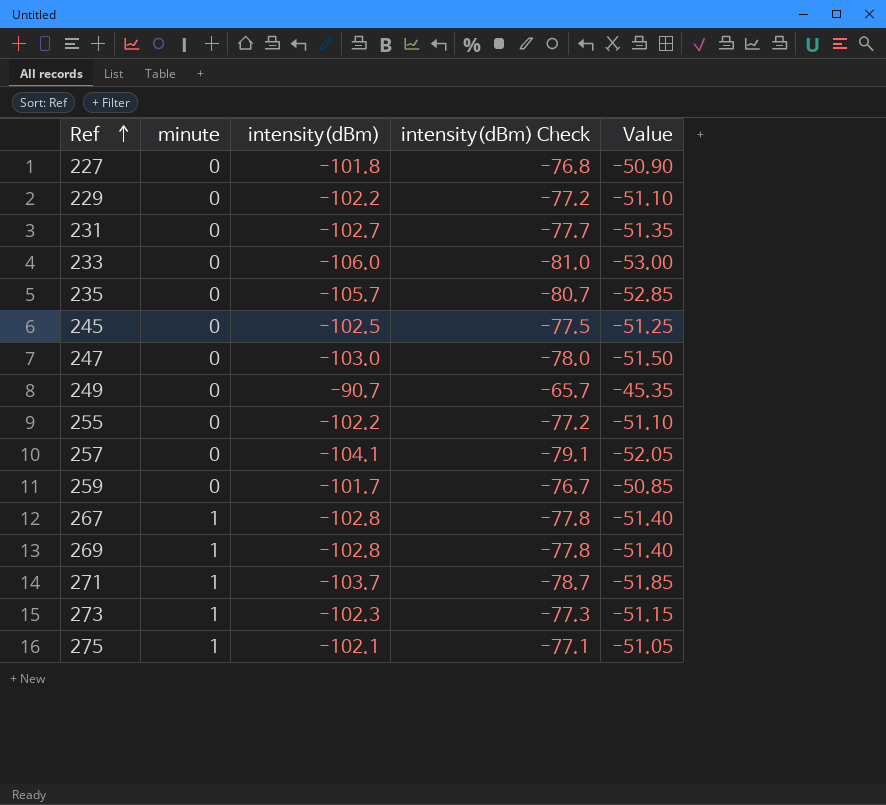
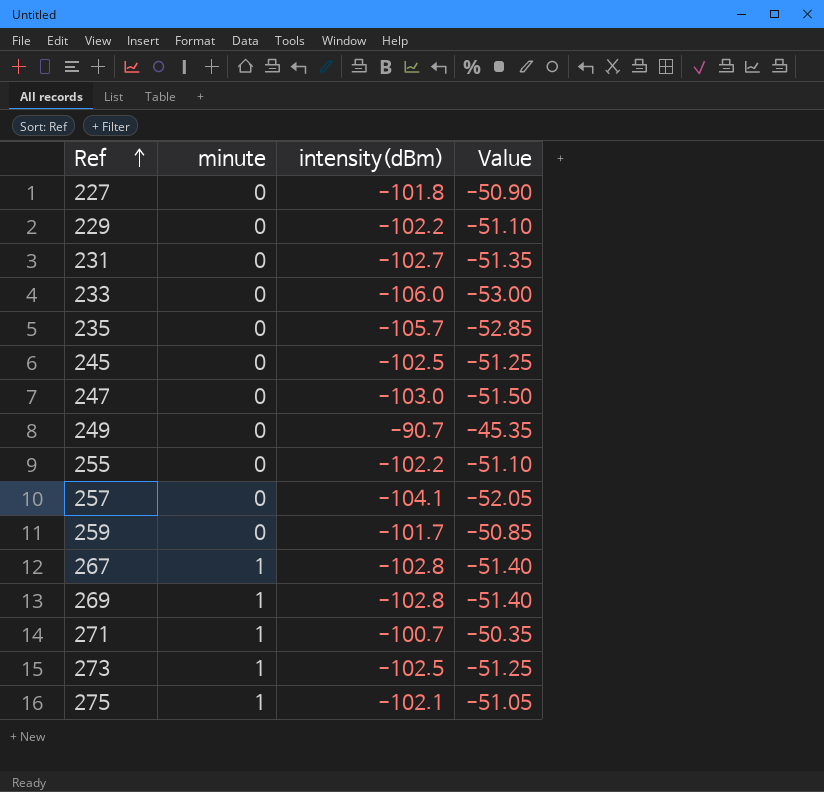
column intensity(dBm) Check | formula: [intensity(dBm)] + 25 -> none
271 | intensity(dBm): -103.7 -> -100.7
271 | Value: -51.85 -> -50.35
273 | intensity(dBm): -102.3 -> -102.5
273 | Value: -51.15 -> -51.25

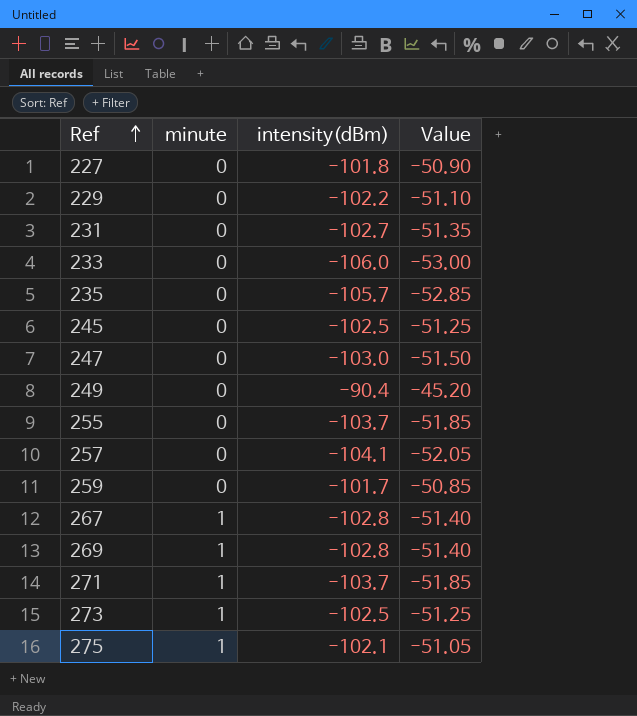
249 | intensity(dBm): -90.7 -> -90.4
249 | Value: -45.35 -> -45.20
255 | intensity(dBm): -102.2 -> -103.7
255 | Value: -51.10 -> -51.85
271 | intensity(dBm): -100.7 -> -103.7
271 | Value: -50.35 -> -51.85

